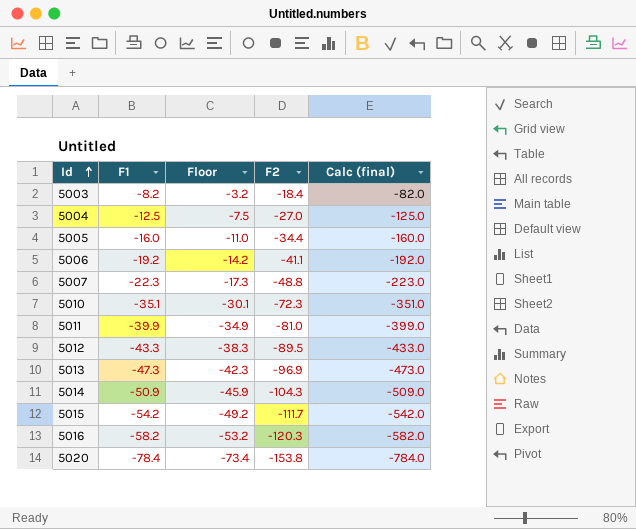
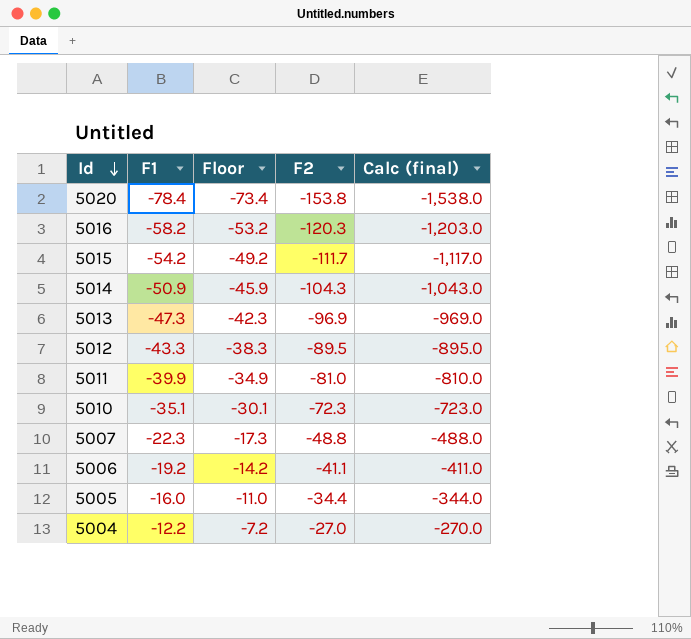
row order: Id ascending -> Id descending
column Calc (final) | formula: [F1] * 10 -> [F2] * 10
row 5003: -8.2 | -3.2 | -18.4 | -82.0 -> none
5004 | F1: -12.5 -> -12.2
5004 | Floor: -7.5 -> -7.2

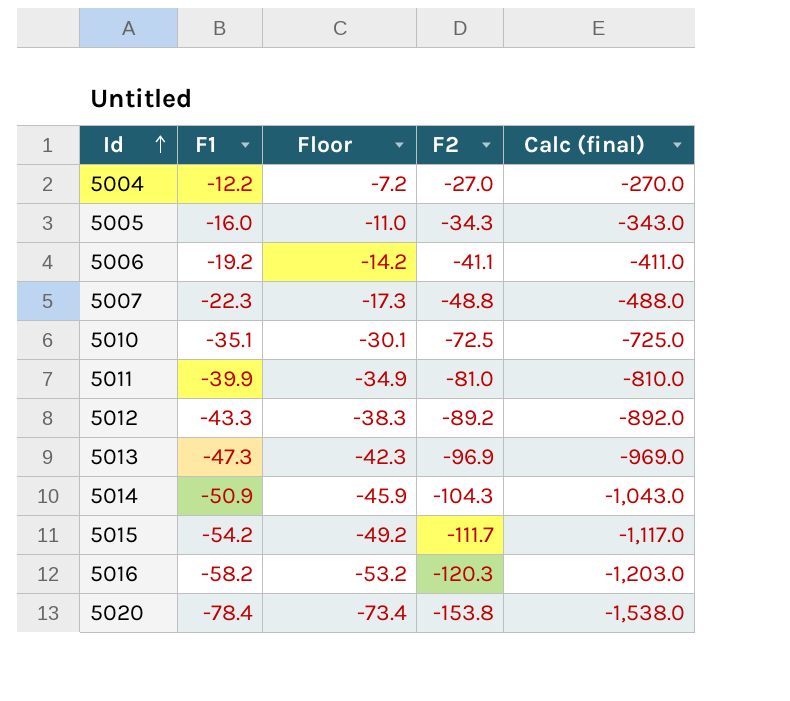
row order: Id descending -> Id ascending
5005 | F2: -34.4 -> -34.3
5005 | Calc (final): -344.0 -> -343.0
5010 | F2: -72.3 -> -72.5
5010 | Calc (final): -723.0 -> -725.0
5012 | F2: -89.5 -> -89.2
5012 | Calc (final): -895.0 -> -892.0

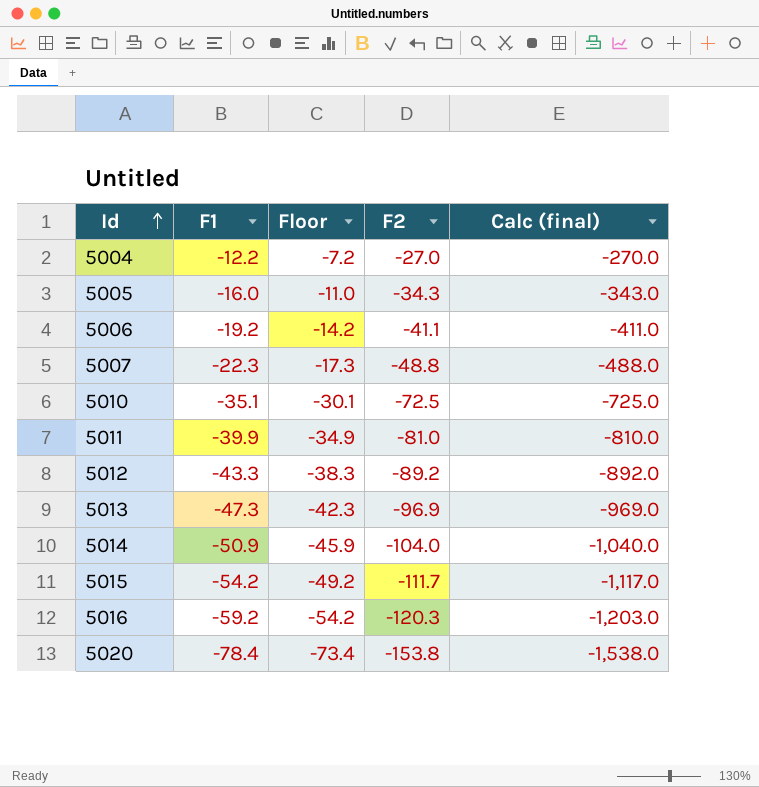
5014 | F2: -104.3 -> -104.0
5014 | Calc (final): -1,043.0 -> -1,040.0
5016 | F1: -58.2 -> -59.2
5016 | Floor: -53.2 -> -54.2

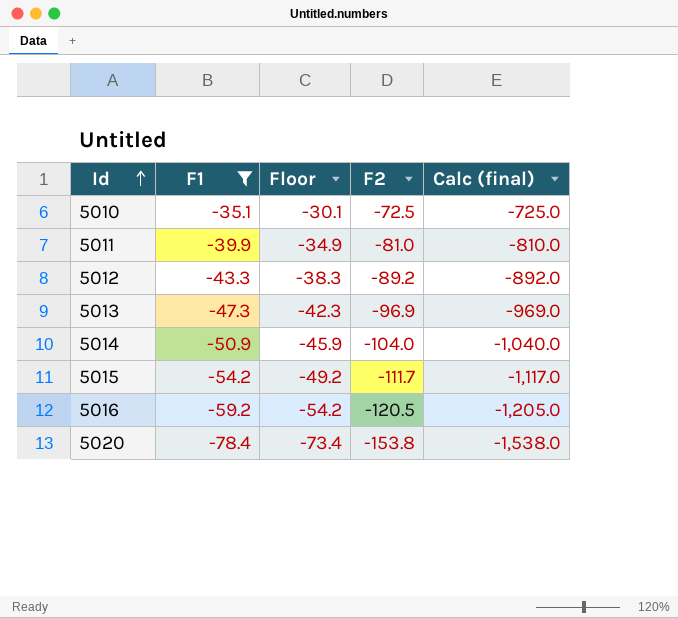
filter: none -> F1 <= -35.1
5016 | F2: -120.3 -> -120.5
5016 | Calc (final): -1,203.0 -> -1,205.0

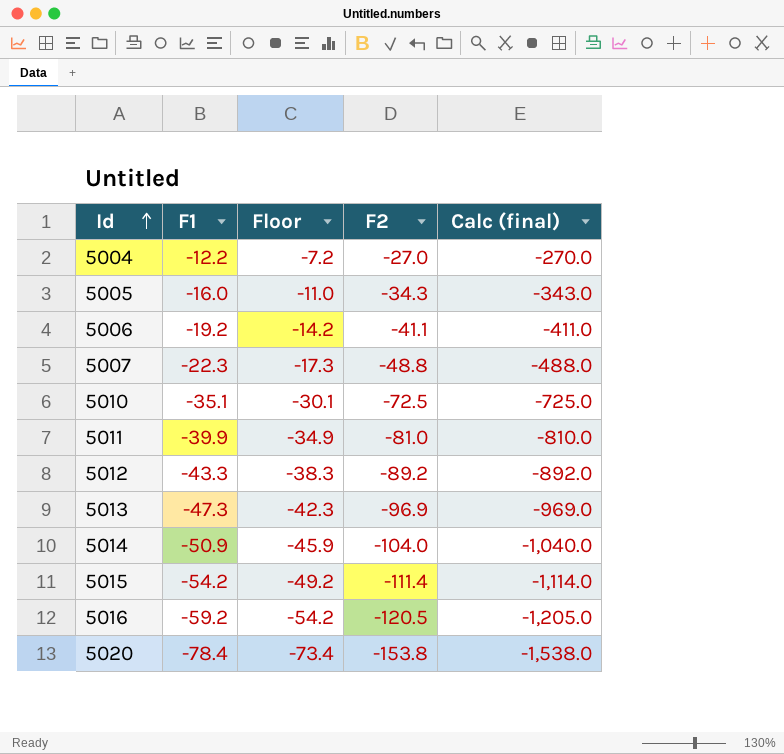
filter: F1 <= -35.1 -> none
5015 | F2: -111.7 -> -111.4
5015 | Calc (final): -1,117.0 -> -1,114.0

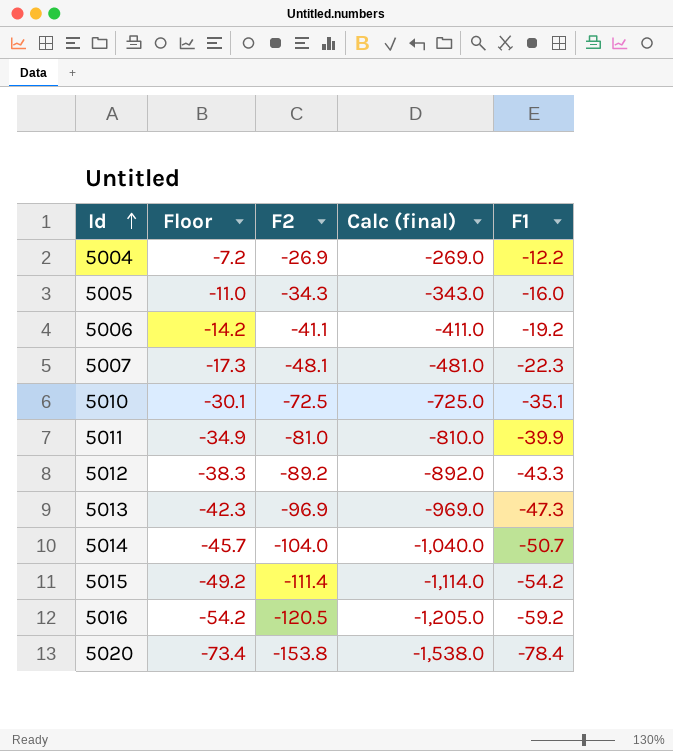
column F1 | position: 2 -> 5
5004 | F2: -27.0 -> -26.9
5004 | Calc (final): -270.0 -> -269.0
5007 | F2: -48.8 -> -48.1
5007 | Calc (final): -488.0 -> -481.0
5014 | Floor: -45.9 -> -45.7
5014 | F1: -50.9 -> -50.7

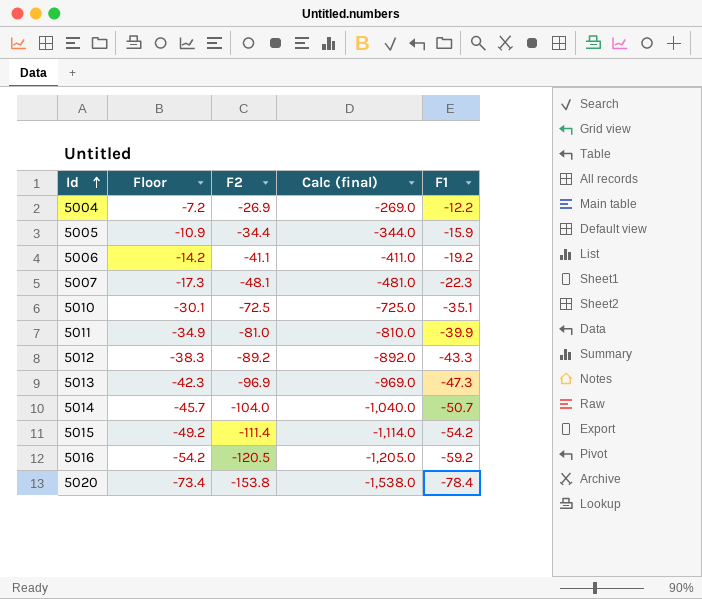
5005 | Floor: -11.0 -> -10.9
5005 | F2: -34.3 -> -34.4
5005 | Calc (final): -343.0 -> -344.0
5005 | F1: -16.0 -> -15.9

